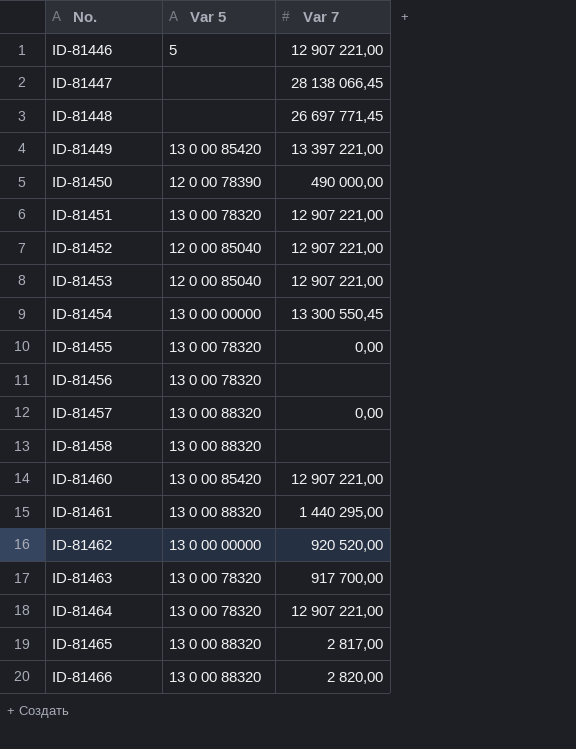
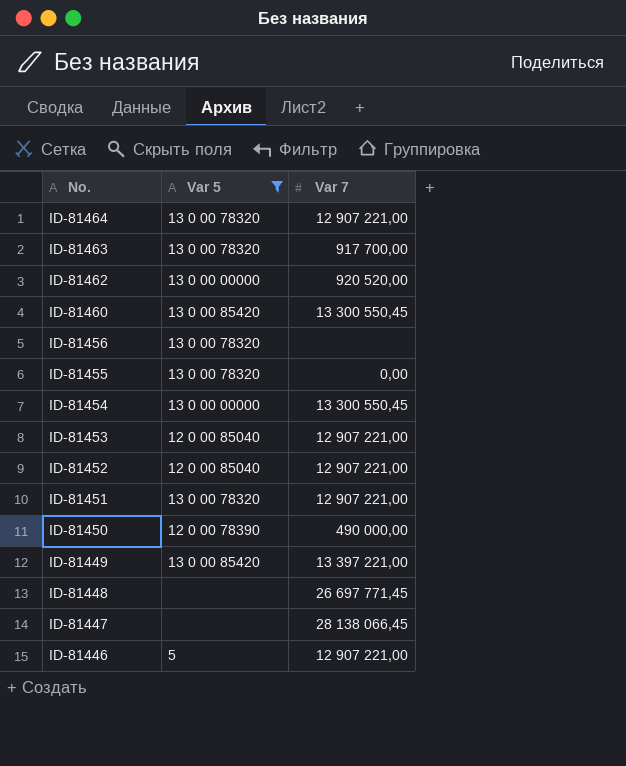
filter: none -> Var 5 != 13 0 00 88320
row order: No. ascending -> No. descending
ID-81460 | Var 7: 12 907 221,00 -> 13 300 550,45

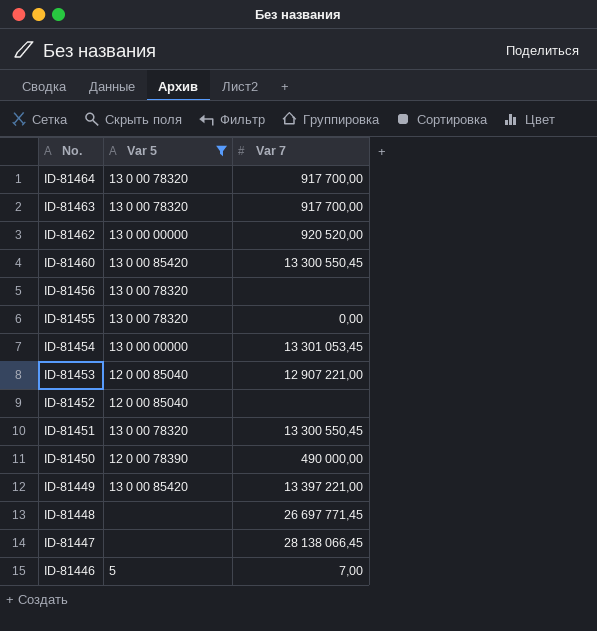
ID-81464 | Var 7: 12 907 221,00 -> 917 700,00
ID-81454 | Var 7: 13 300 550,45 -> 13 301 053,45
ID-81452 | Var 7: 12 907 221,00 -> none
ID-81451 | Var 7: 12 907 221,00 -> 13 300 550,45
ID-81446 | Var 7: 12 907 221,00 -> 7,00

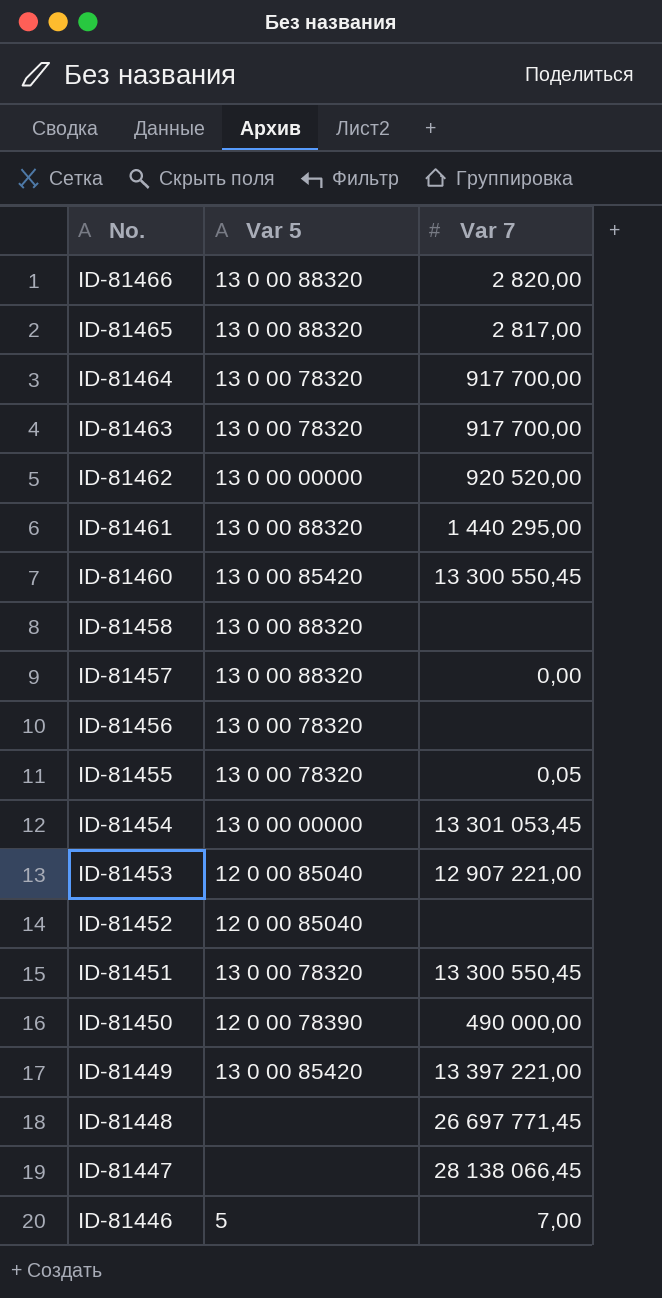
filter: Var 5 != 13 0 00 88320 -> none
ID-81455 | Var 7: 0,00 -> 0,05

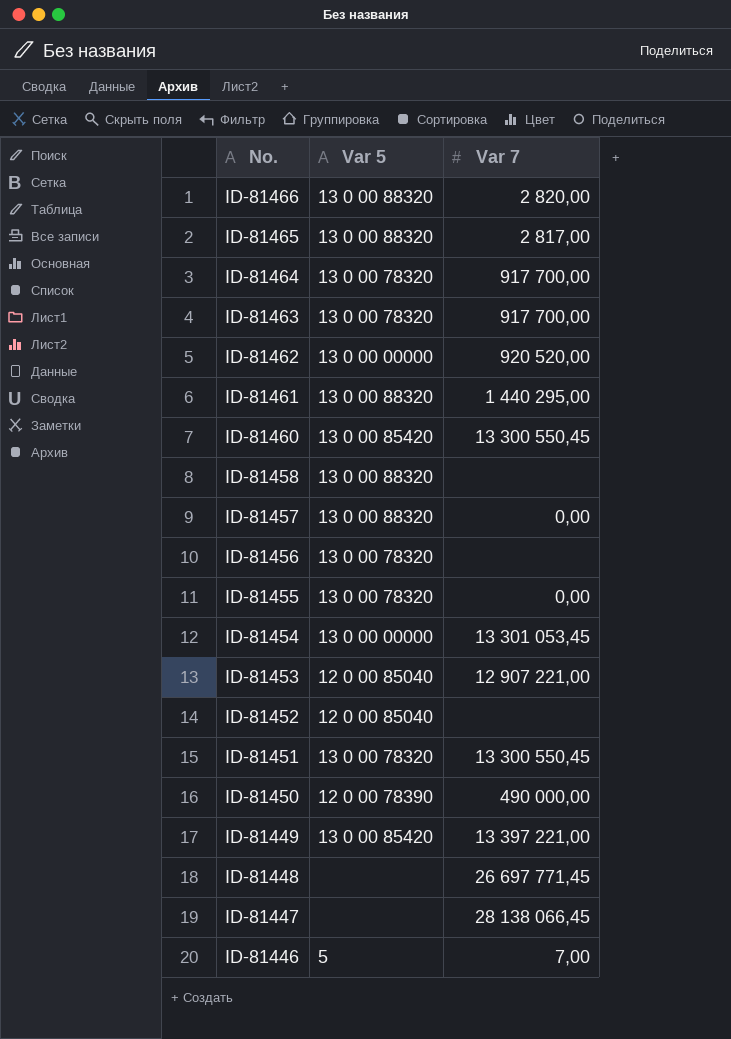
ID-81455 | Var 7: 0,05 -> 0,00

